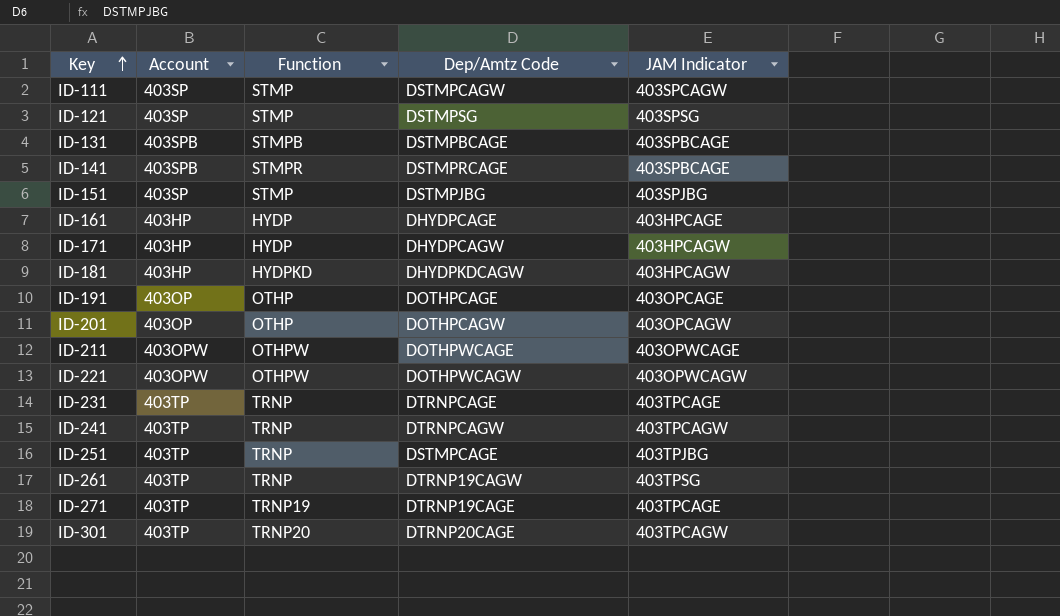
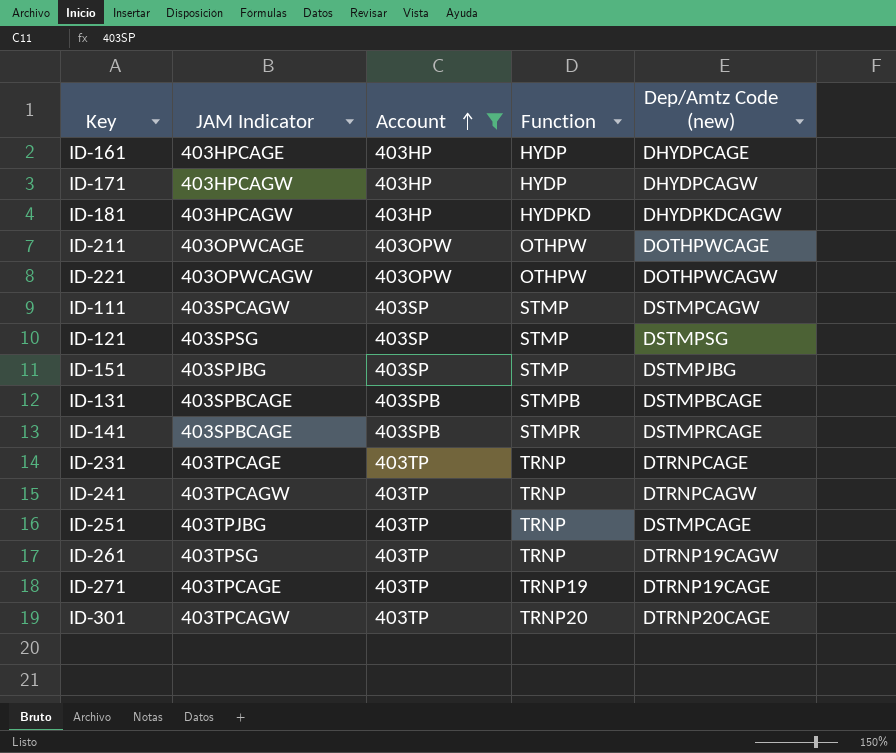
filter: none -> Account != 403OP
row order: Key ascending -> Account ascending
column JAM Indicator | position: 5 -> 2
column name: Dep/Amtz Code -> Dep/Amtz Code (new)

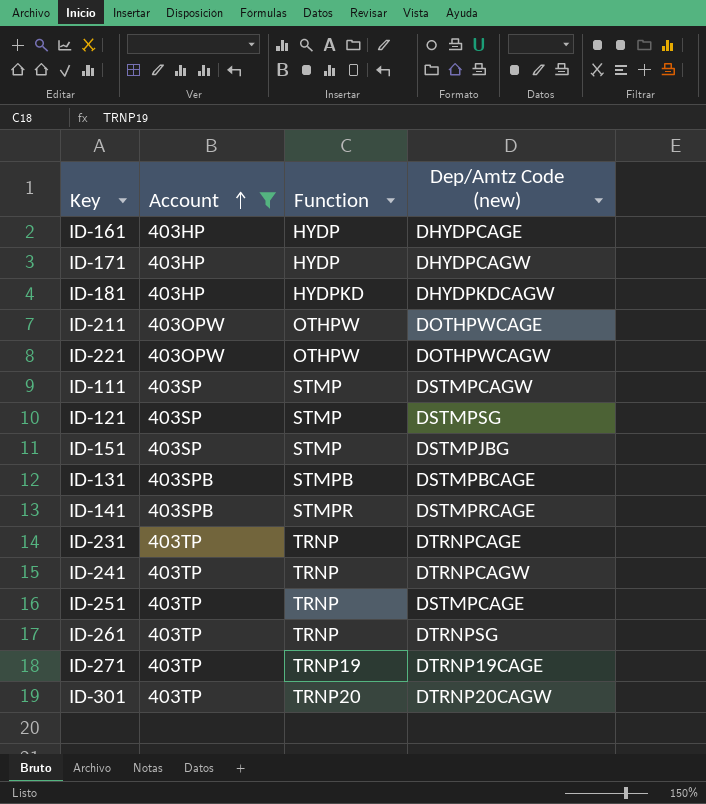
column JAM Indicator | position: 2 -> none
ID-261 | Dep/Amtz Code (new): DTRNP19CAGW -> DTRNPSG
ID-301 | Dep/Amtz Code (new): DTRNP20CAGE -> DTRNP20CAGW

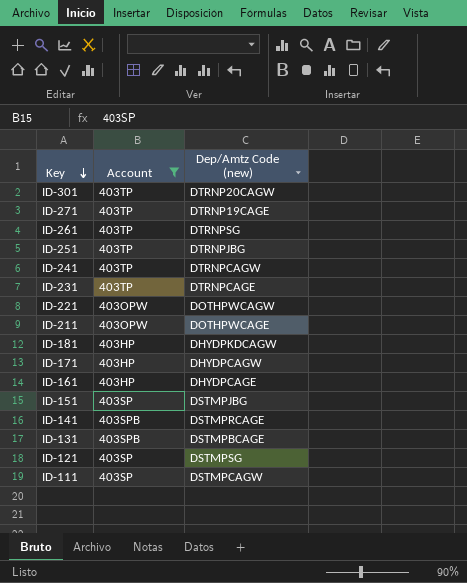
row order: Account ascending -> Key descending
column Function | position: 3 -> none
ID-251 | Dep/Amtz Code (new): DSTMPCAGE -> DTRNPJBG

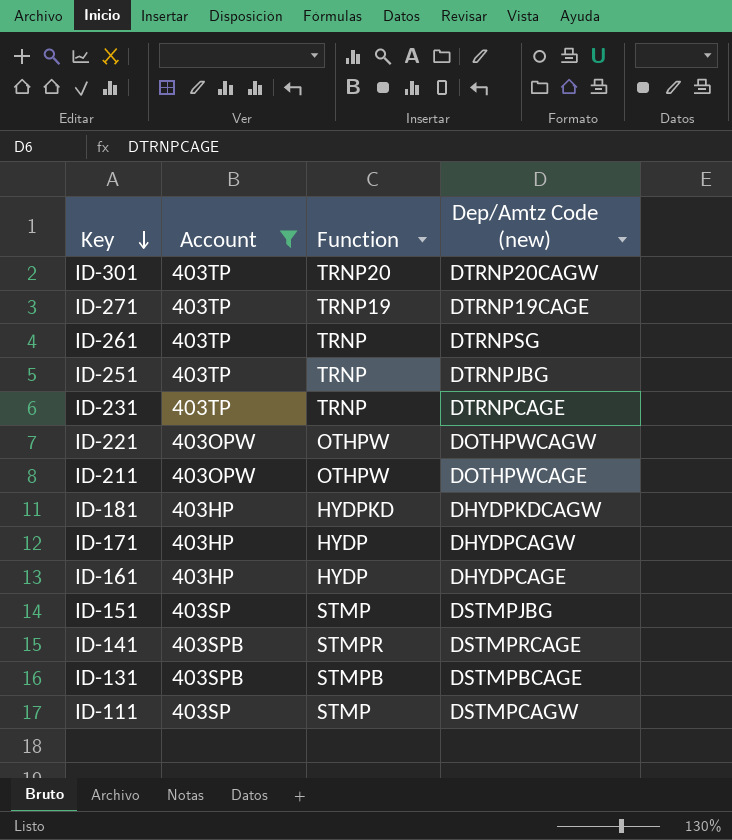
column Function | position: none -> 3
row ID-241: 403TP | DTRNPCAGW -> none
row ID-121: 403SP | DSTMPSG -> none

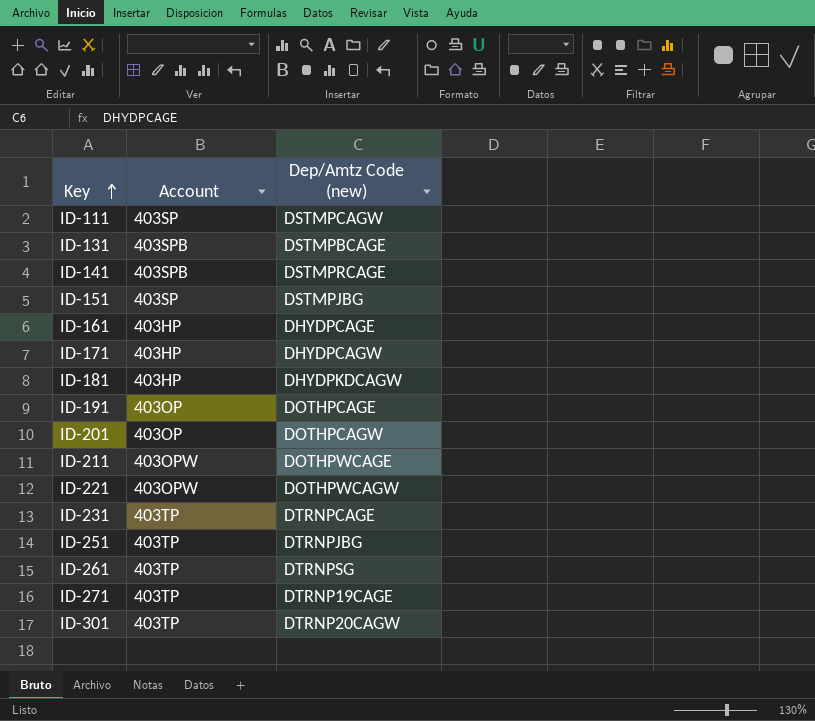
filter: Account != 403OP -> none
row order: Key descending -> Key ascending
column Function | position: 3 -> none

